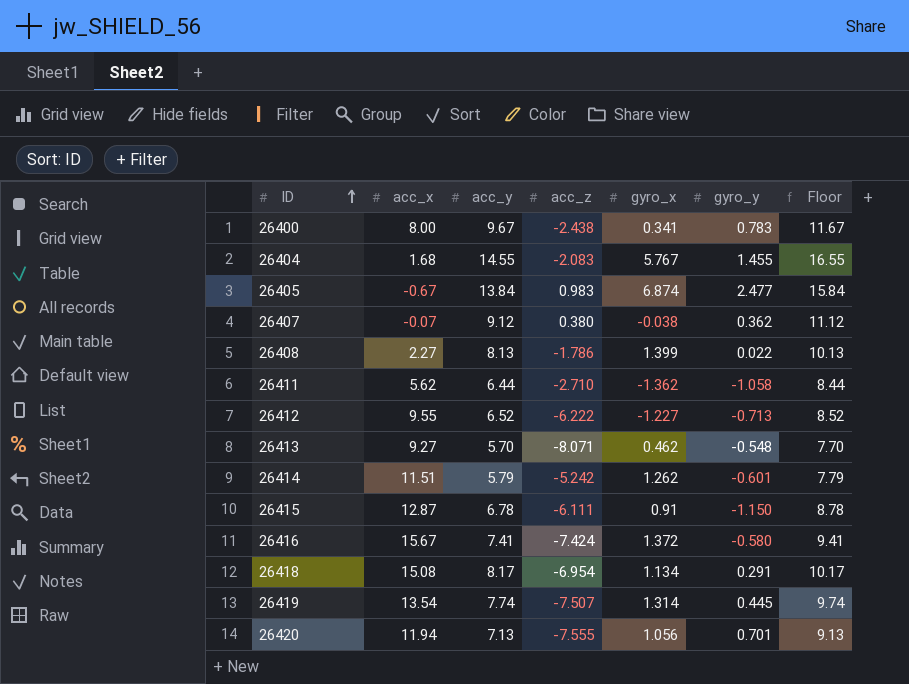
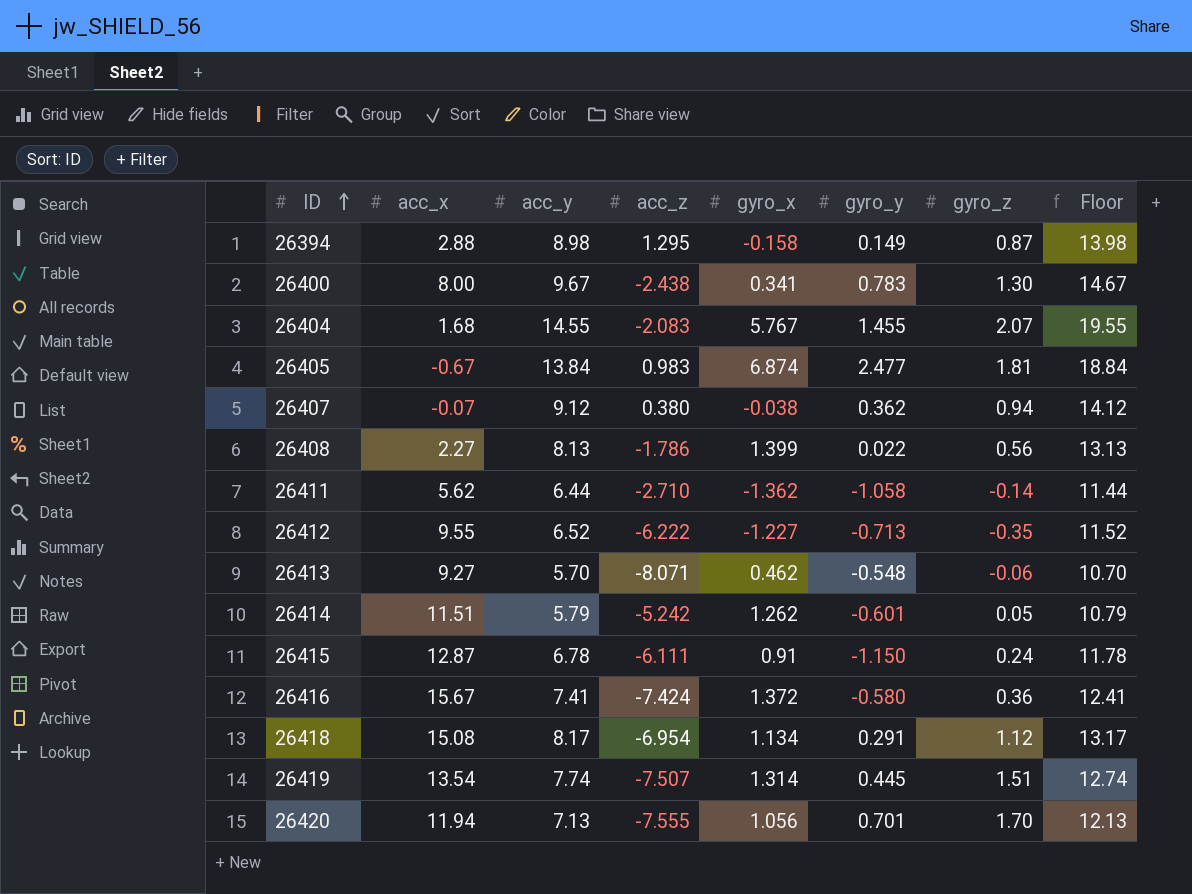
column gyro_z | position: none -> 7
column Floor | formula: [acc_y] + 2 -> [acc_y] + 5
row 26394: none -> 2.88 | 8.98 | 1.295 | -0.158 | 0.149 | 0.87 | 13.98

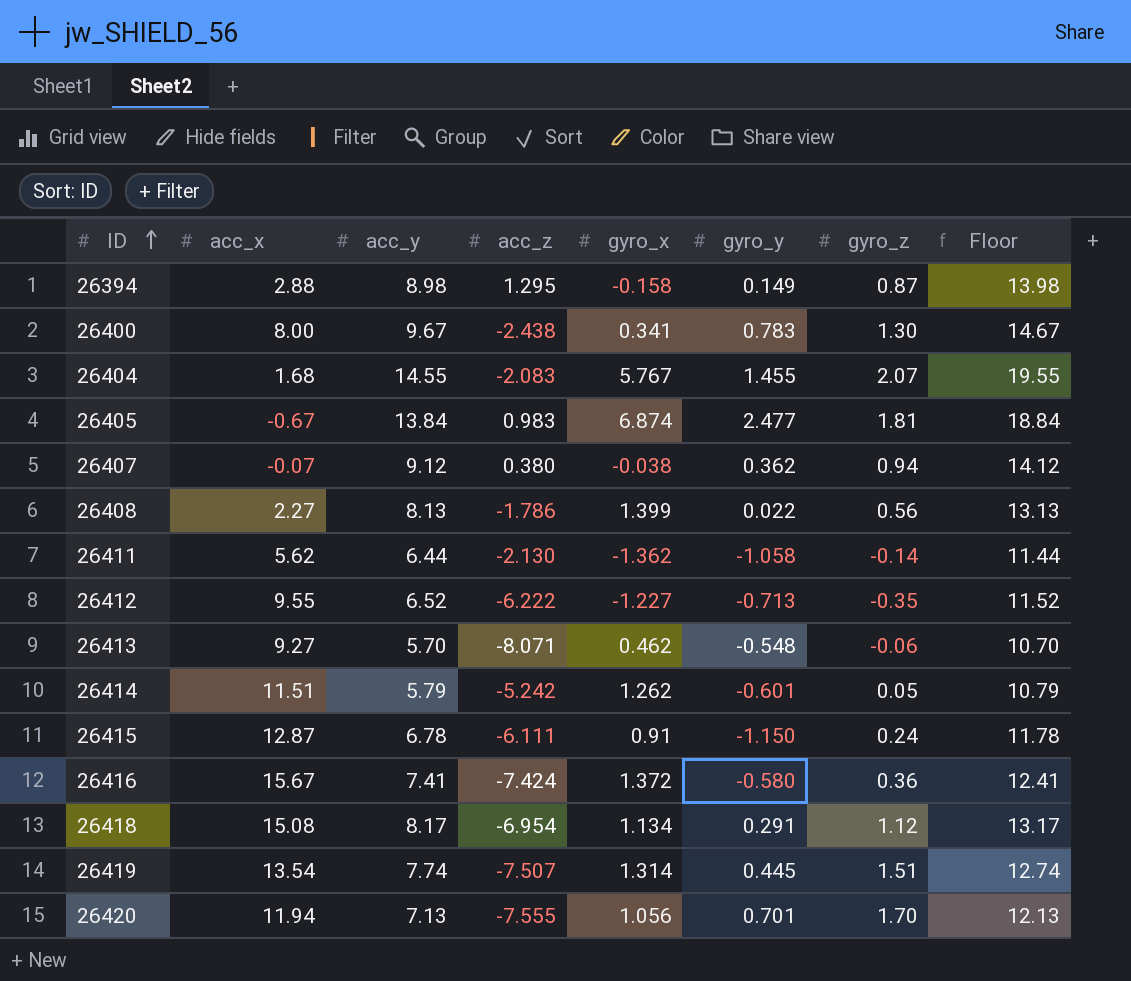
26411 | acc_z: -2.710 -> -2.130

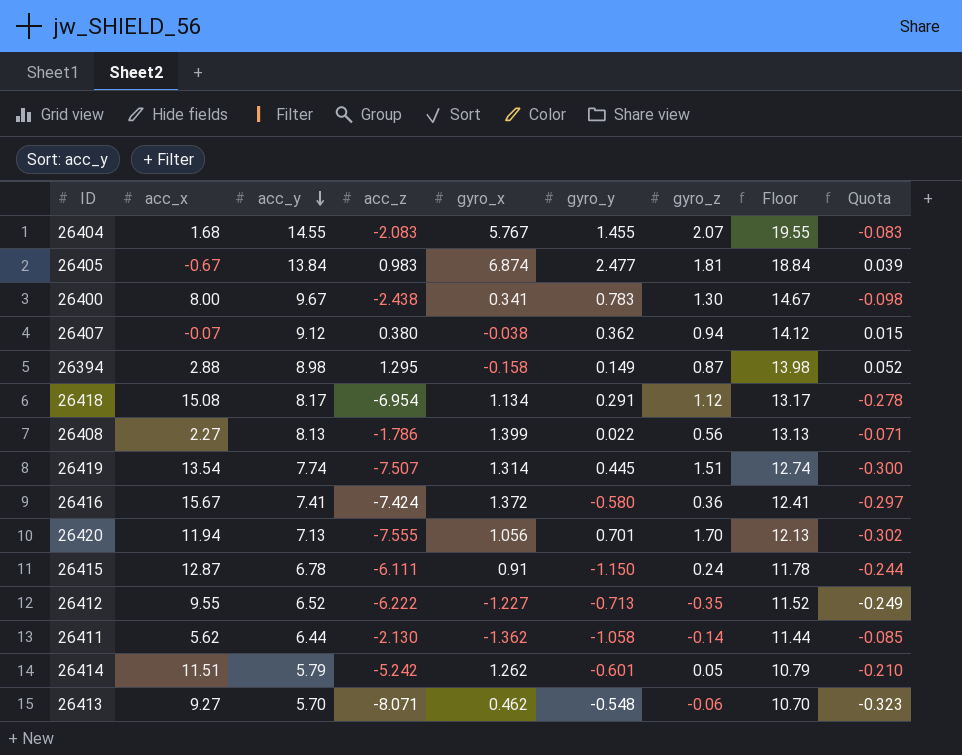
row order: ID ascending -> acc_y descending
column Quota | formula: none -> [acc_z] * 0.04

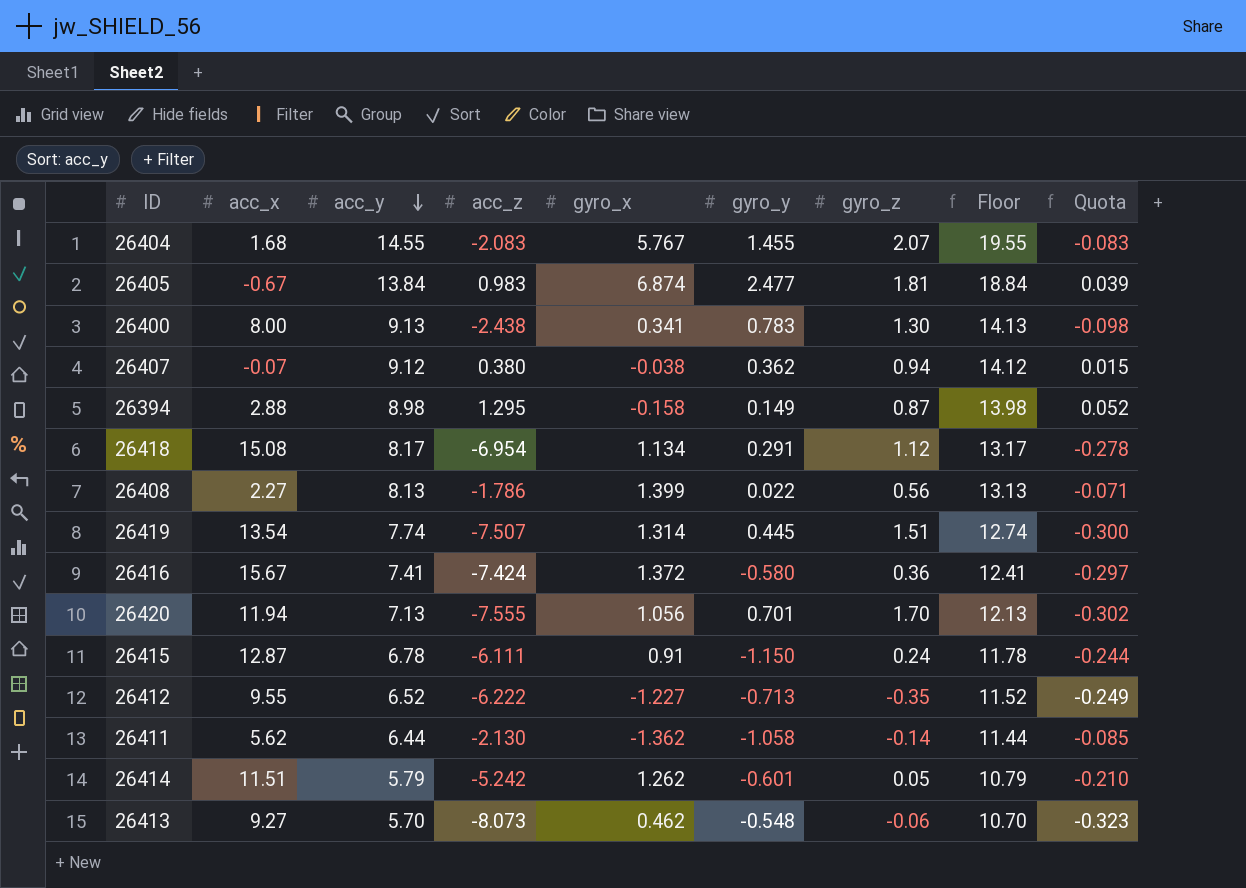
26400 | acc_y: 9.67 -> 9.13
26400 | Floor: 14.67 -> 14.13
26413 | acc_z: -8.071 -> -8.073

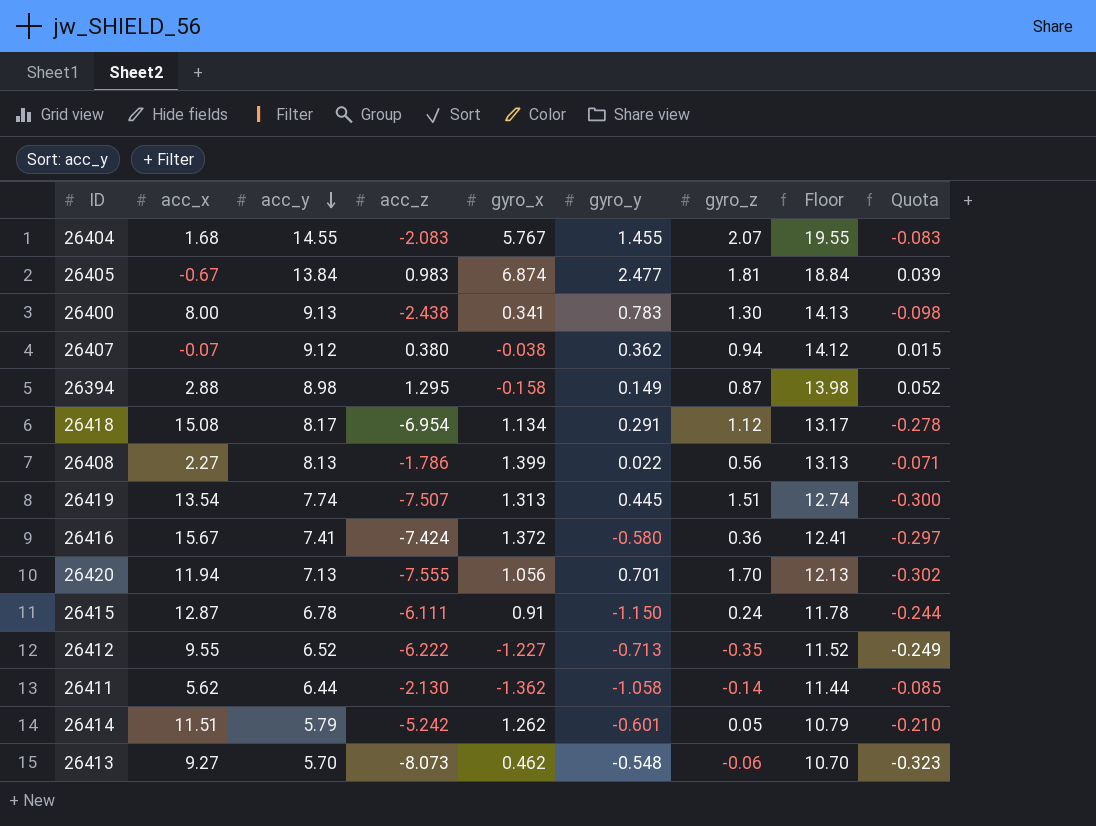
26419 | gyro_x: 1.314 -> 1.313

